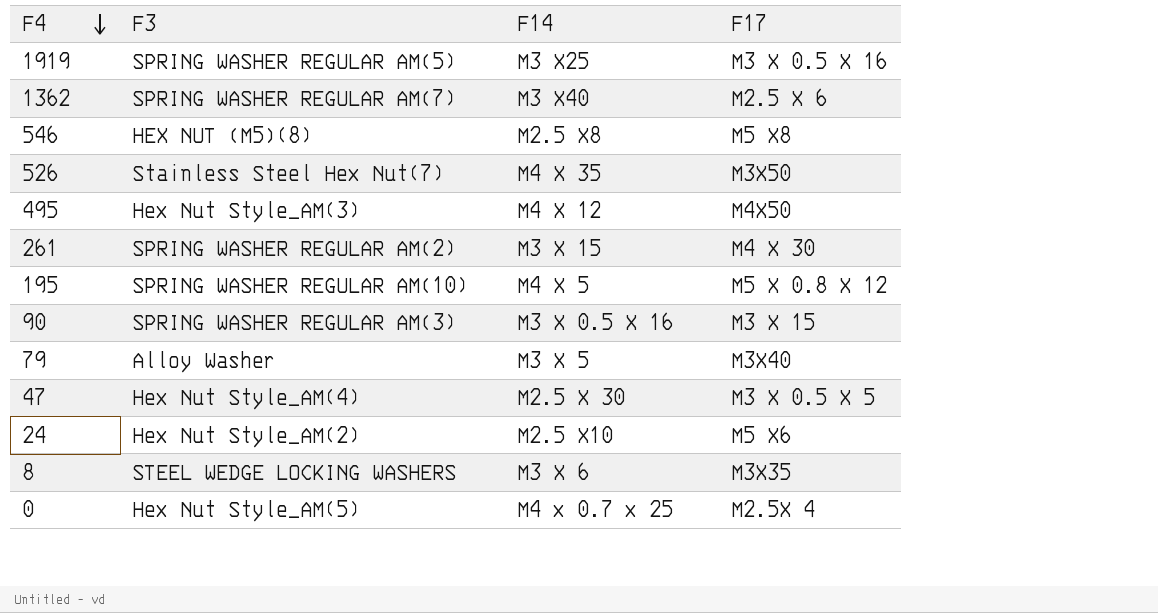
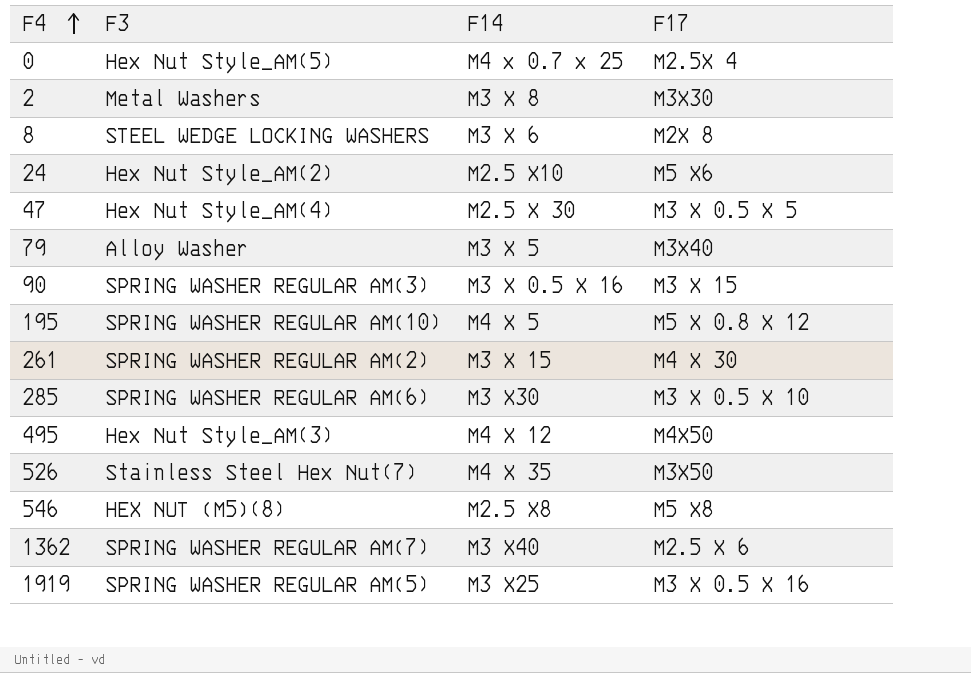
row order: F4 descending -> F4 ascending
row 2: none -> Metal Washers | M3 X 8 | M3X30
8 | F17: M3X35 -> M2X 8
row 285: none -> SPRING WASHER REGULAR AM(6） | M3 X30 | M3 X 0.5 X 10

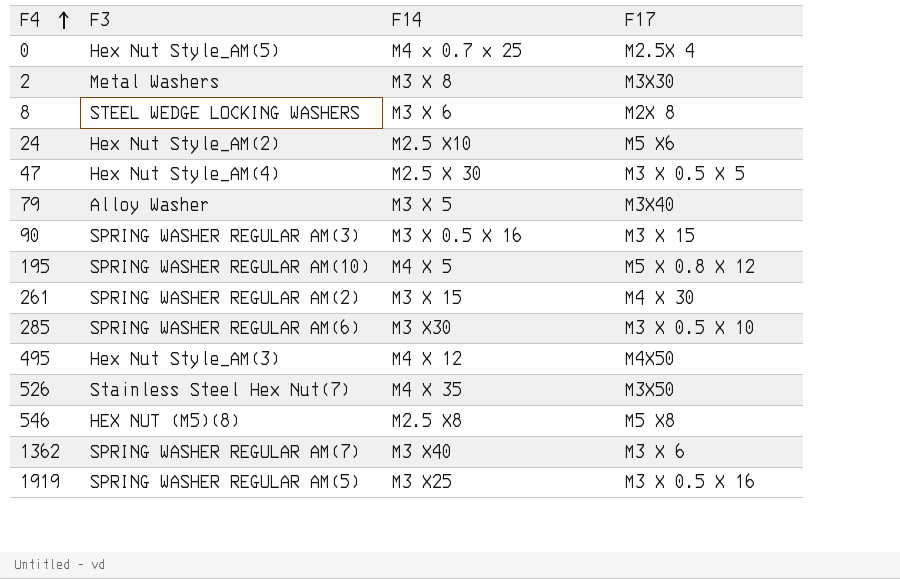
1362 | F17: M2.5 X 6 -> M3 X 6

